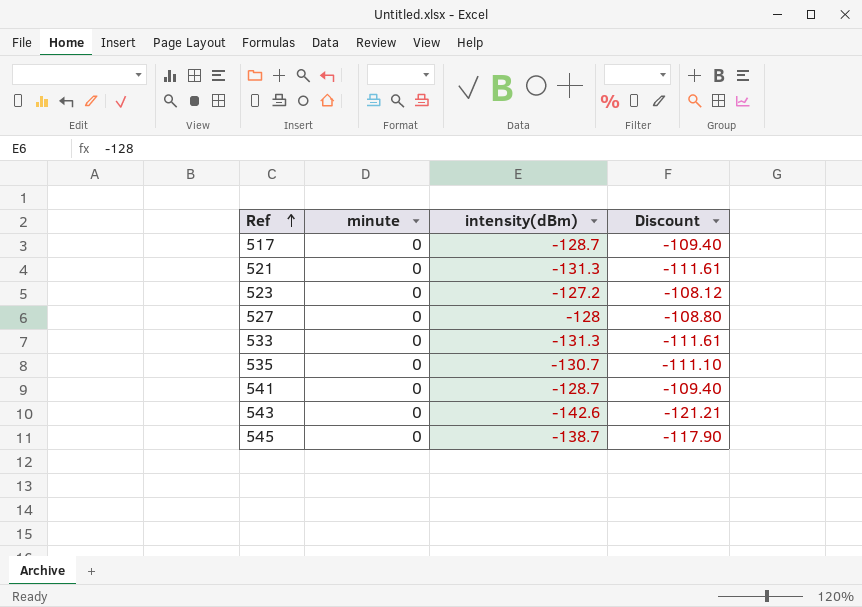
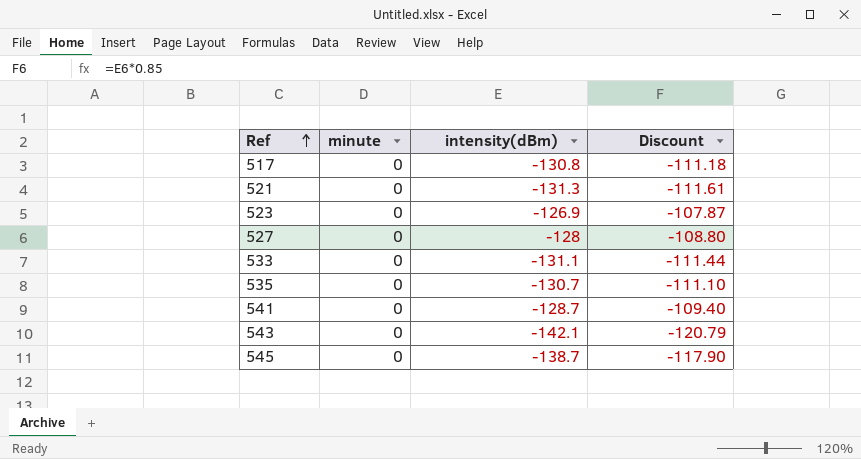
517 | intensity(dBm): -128.7 -> -130.8
517 | Discount: -109.40 -> -111.18
523 | intensity(dBm): -127.2 -> -126.9
523 | Discount: -108.12 -> -107.87
533 | intensity(dBm): -131.3 -> -131.1
533 | Discount: -111.61 -> -111.44
543 | intensity(dBm): -142.6 -> -142.1
543 | Discount: -121.21 -> -120.79

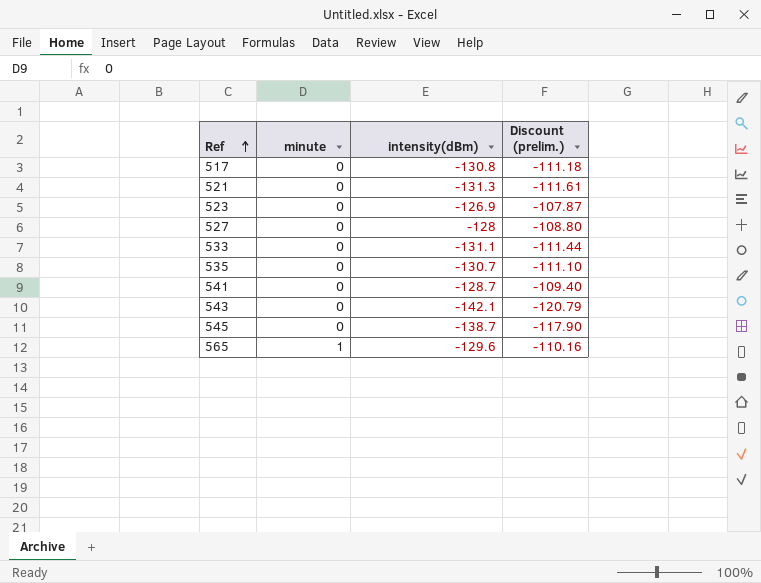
column name: Discount -> Discount (prelim.)
row 565: none -> 1 | -129.6 | -110.16

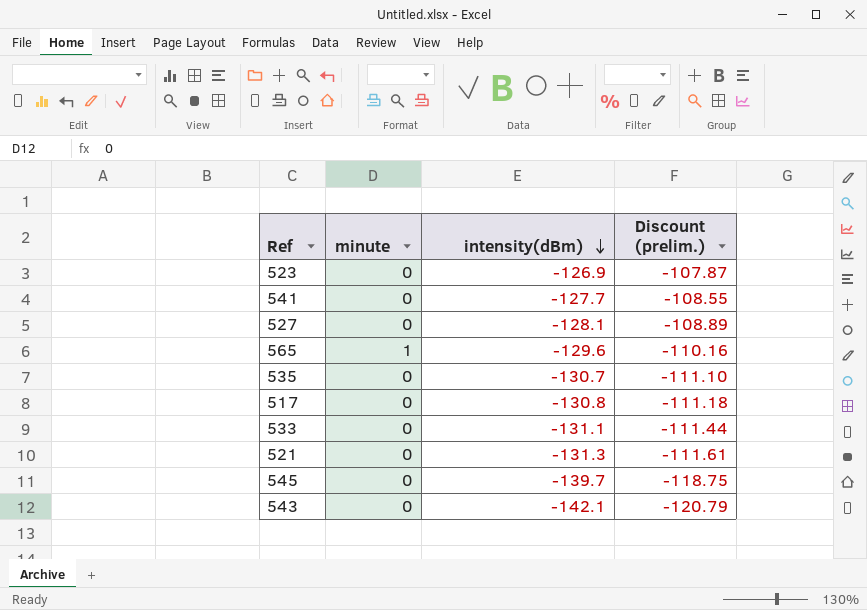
row order: Ref ascending -> intensity(dBm) descending
541 | intensity(dBm): -128.7 -> -127.7
541 | Discount (prelim.): -109.40 -> -108.55
527 | intensity(dBm): -128 -> -128.1
527 | Discount (prelim.): -108.80 -> -108.89
545 | intensity(dBm): -138.7 -> -139.7
545 | Discount (prelim.): -117.90 -> -118.75

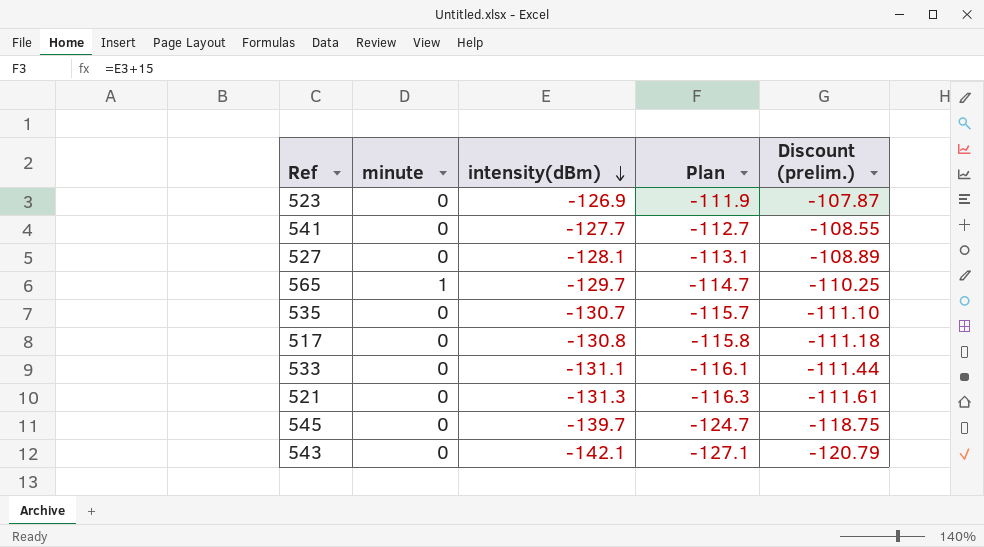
column Plan | formula: none -> [intensity(dBm)] + 15
565 | intensity(dBm): -129.6 -> -129.7
565 | Discount (prelim.): -110.16 -> -110.25

